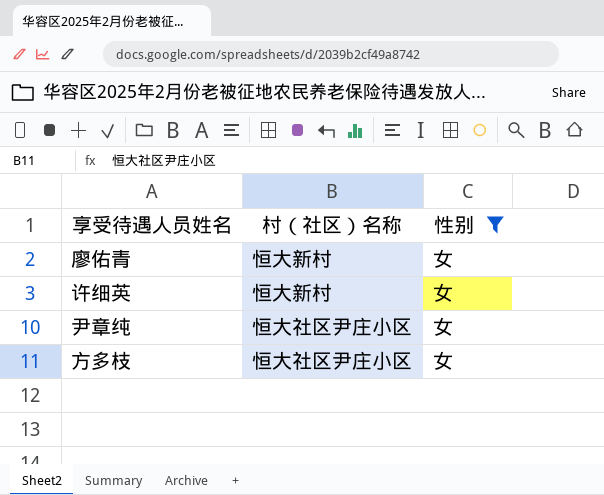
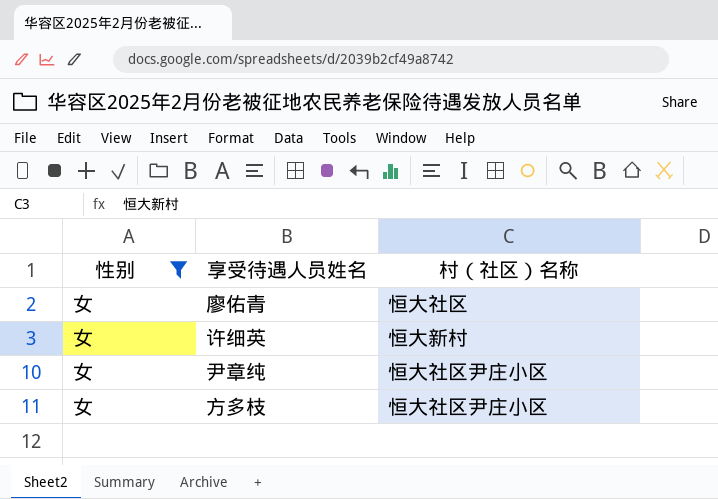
column 性别 | position: 3 -> 1
廖佑青 | 村（社区）名称: 恒大新村 -> 恒大社区

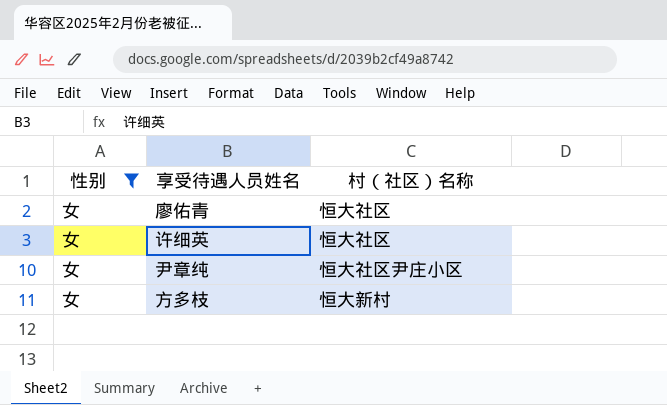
许细英 | 村（社区）名称: 恒大新村 -> 恒大社区
方多枝 | 村（社区）名称: 恒大社区尹庄小区 -> 恒大新村

